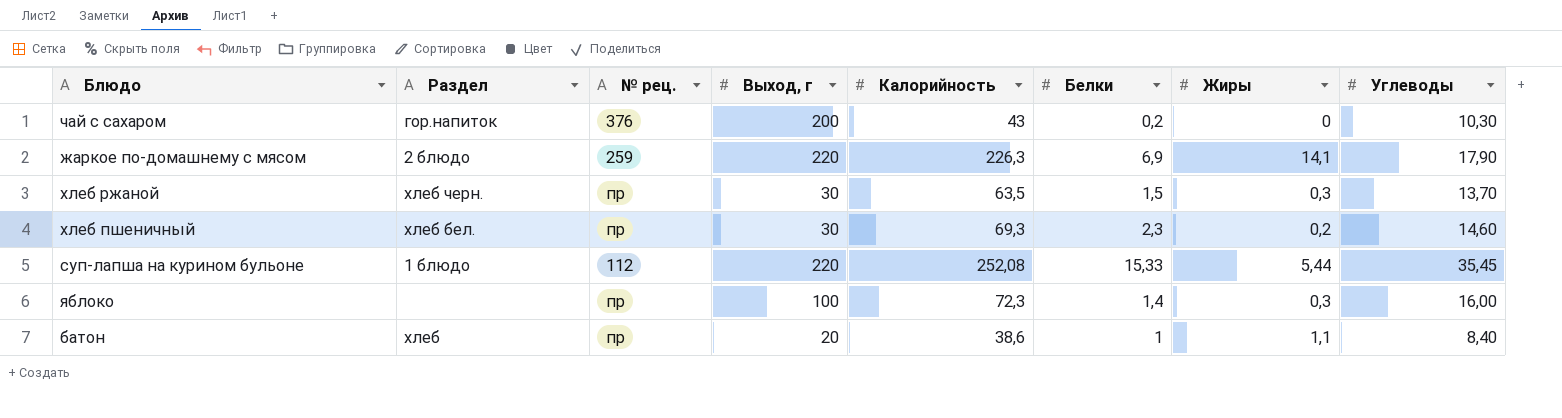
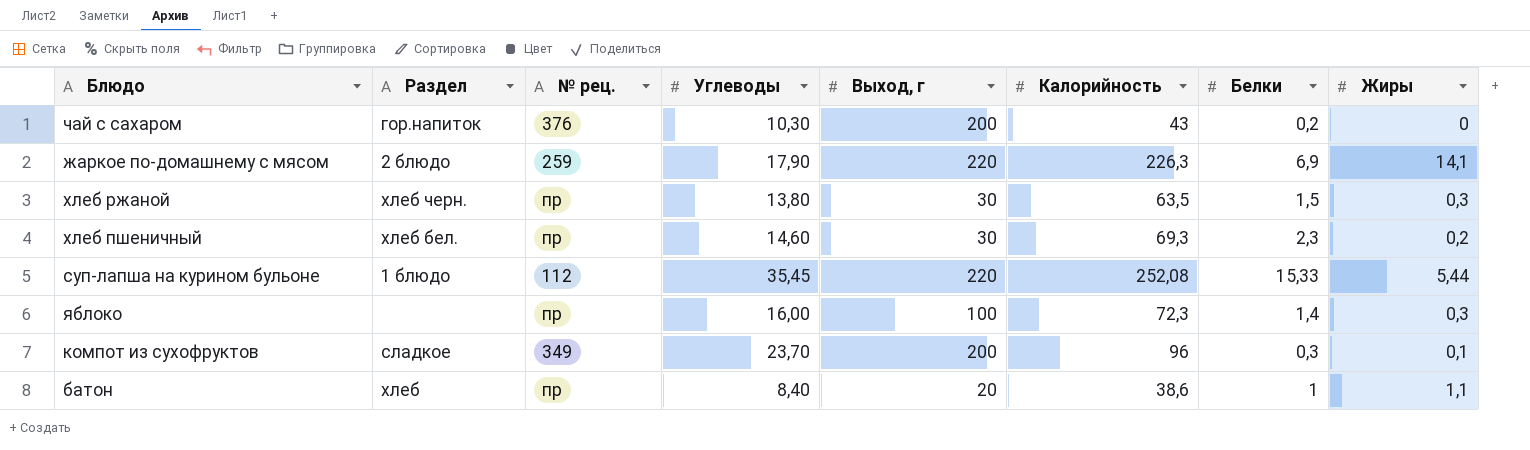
column Углеводы | position: 8 -> 4
хлеб ржаной | Углеводы: 13,70 -> 13,80
row компот из сухофруктов: none -> сладкое | 349 | 23,70 | 200 | 96 | 0,3 | 0,1

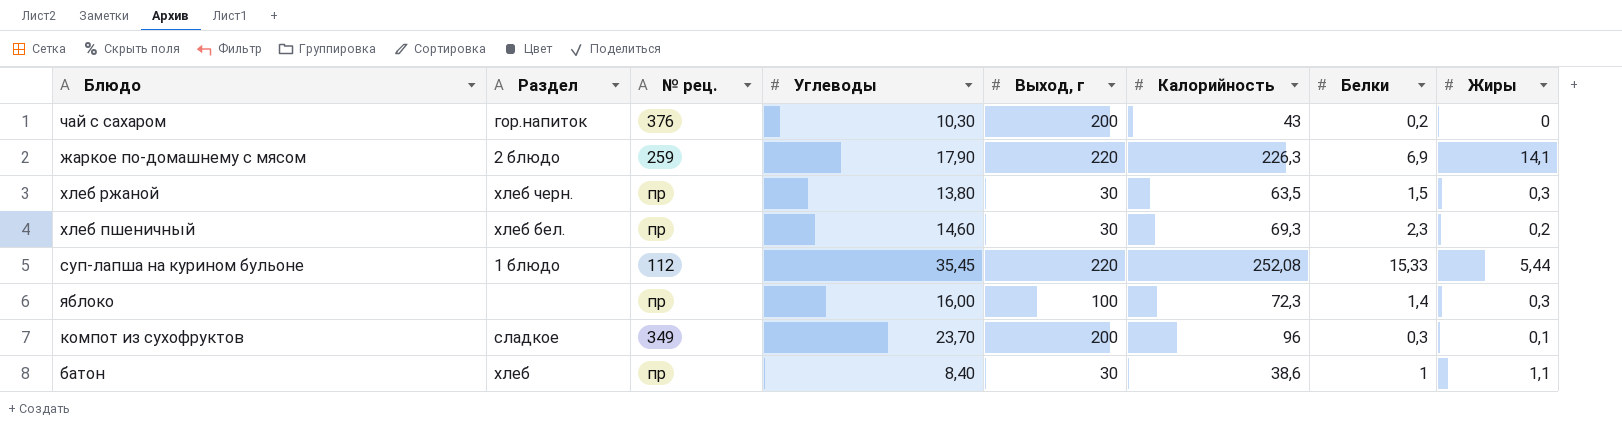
батон | Выход, г: 20 -> 30

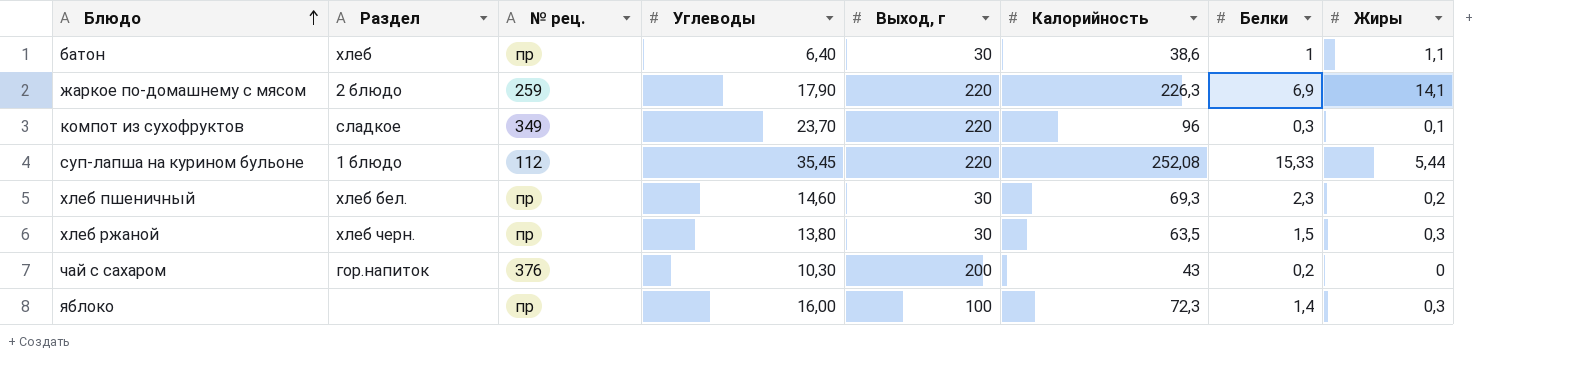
row order: none -> Блюдо ascending
батон | Углеводы: 8,40 -> 6,40
компот из сухофруктов | Выход, г: 200 -> 220

